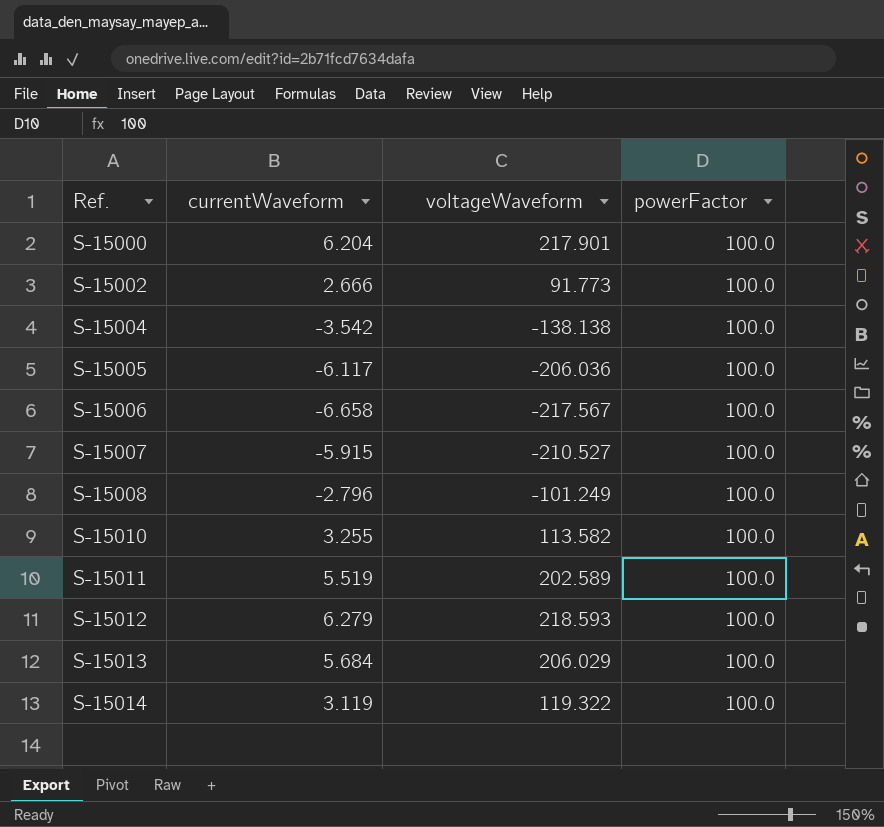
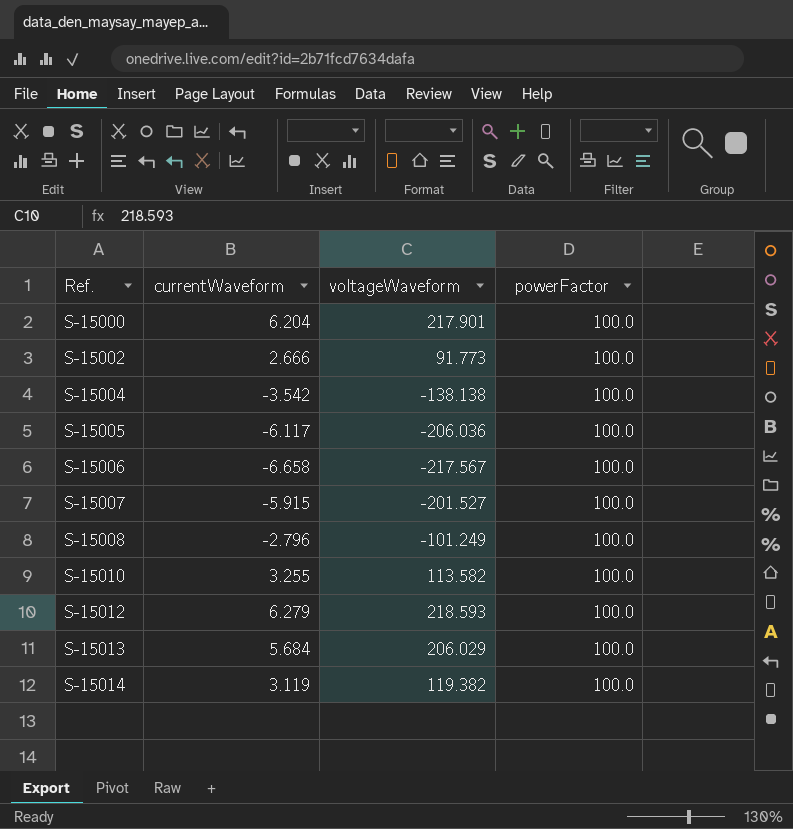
row S-15011: 5.519 | 202.589 | 100.0 -> none
S-15007 | voltageWaveform: -210.527 -> -201.527
S-15014 | voltageWaveform: 119.322 -> 119.382

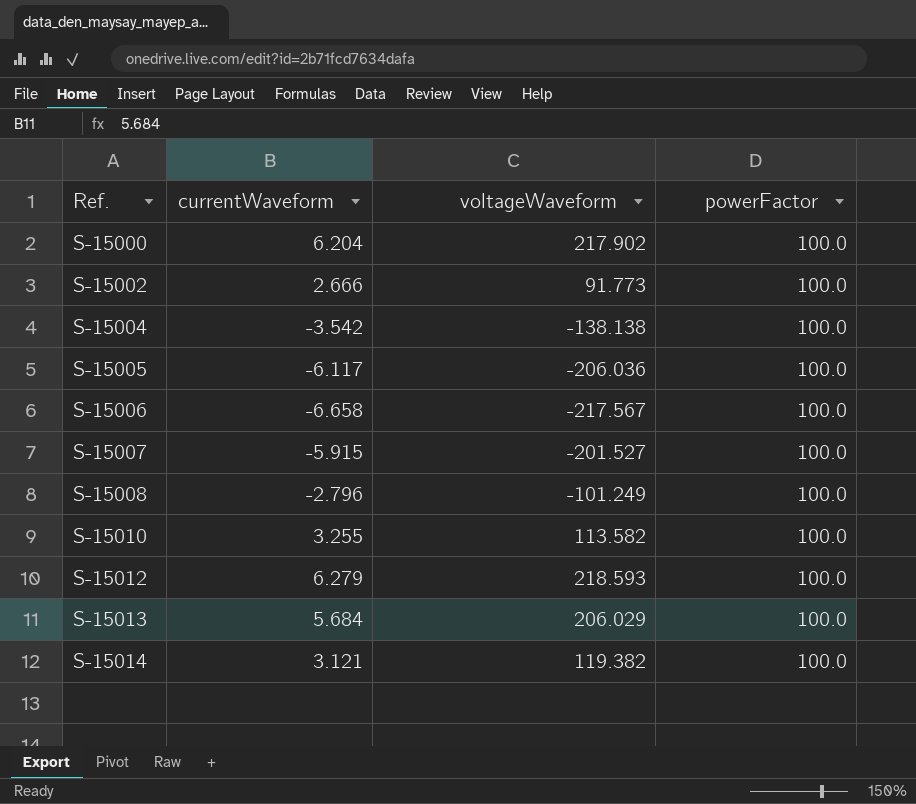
S-15000 | voltageWaveform: 217.901 -> 217.902
S-15014 | currentWaveform: 3.119 -> 3.121

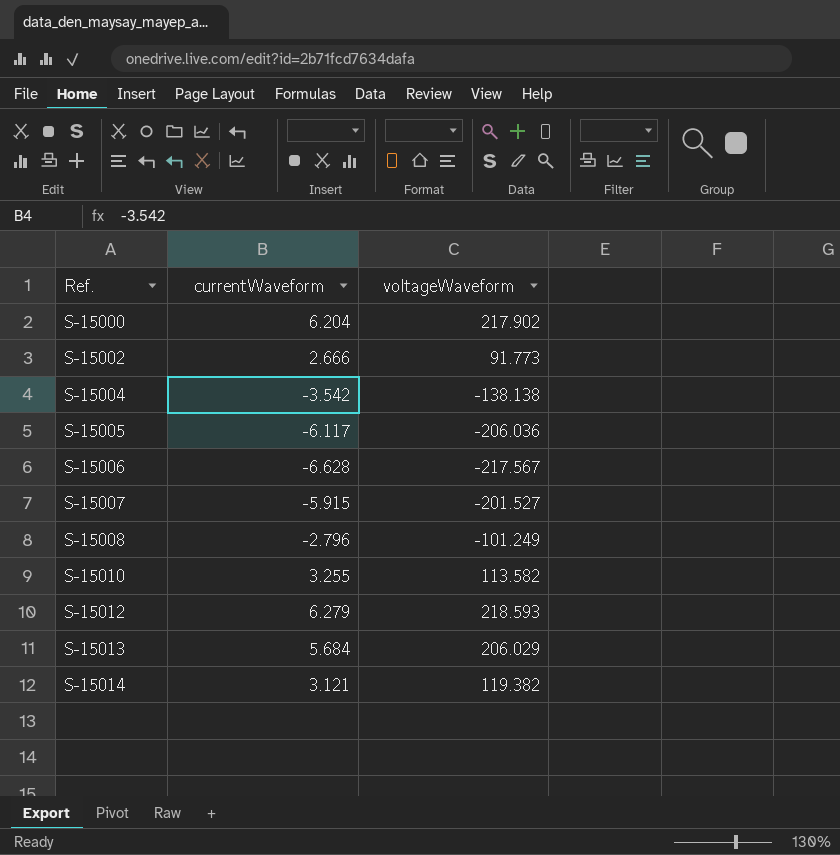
column powerFactor | position: 4 -> none
S-15006 | currentWaveform: -6.658 -> -6.628

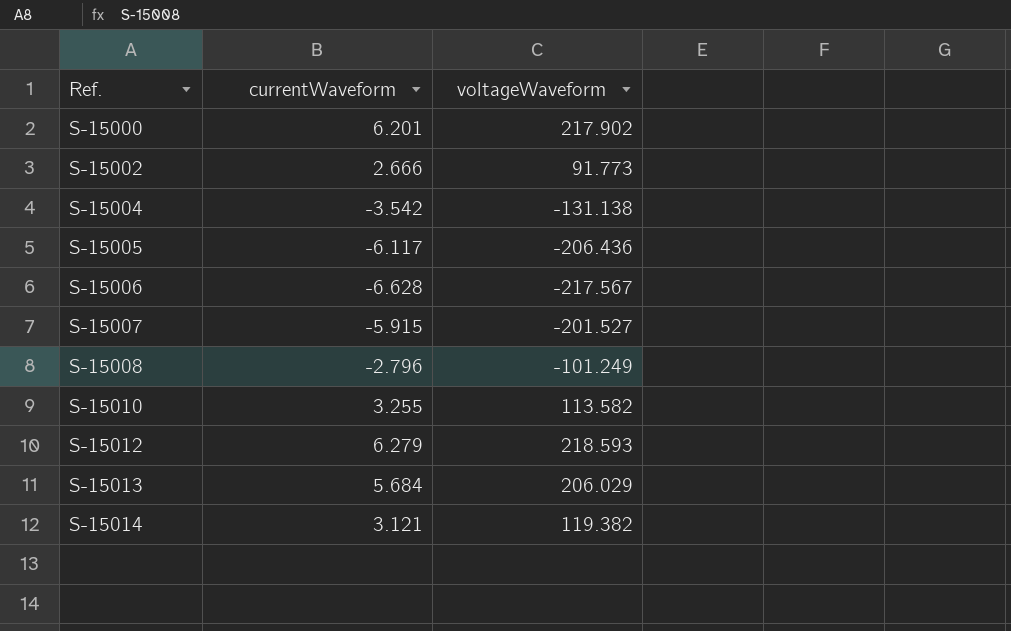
S-15000 | currentWaveform: 6.204 -> 6.201
S-15004 | voltageWaveform: -138.138 -> -131.138
S-15005 | voltageWaveform: -206.036 -> -206.436

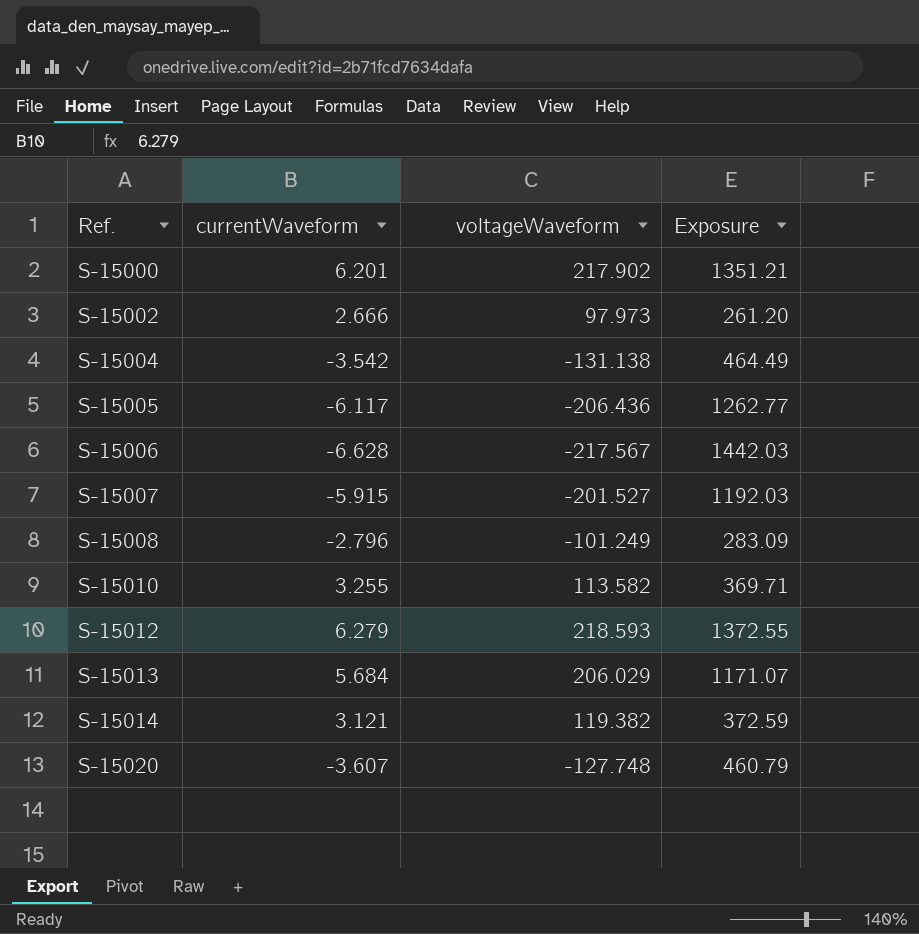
column Exposure | formula: none -> [currentWaveform] * [voltageWaveform]
S-15002 | voltageWaveform: 91.773 -> 97.973
row S-15020: none -> -3.607 | -127.748 | 460.79

